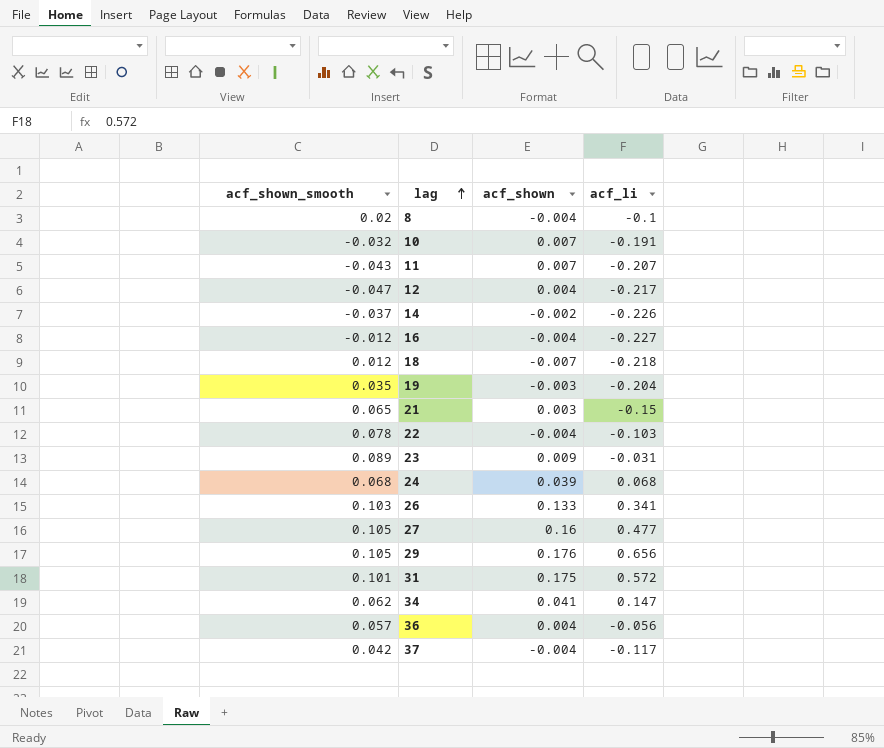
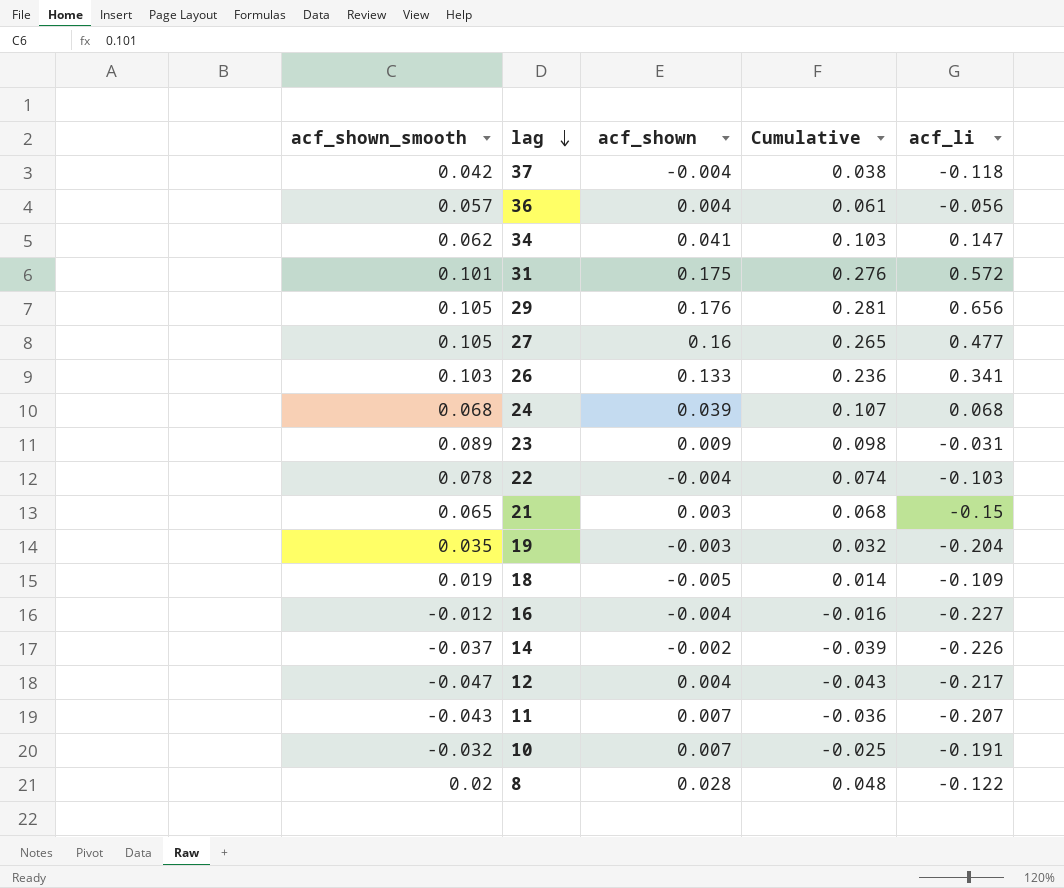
row order: lag ascending -> lag descending
column Cumulative | formula: none -> [acf_shown_smooth] + [acf_shown]
37 | acf_li: -0.117 -> -0.118
18 | acf_shown_smooth: 0.012 -> 0.019
18 | acf_shown: -0.007 -> -0.005
18 | acf_li: -0.218 -> -0.109
8 | acf_shown: -0.004 -> 0.028
8 | acf_li: -0.1 -> -0.122

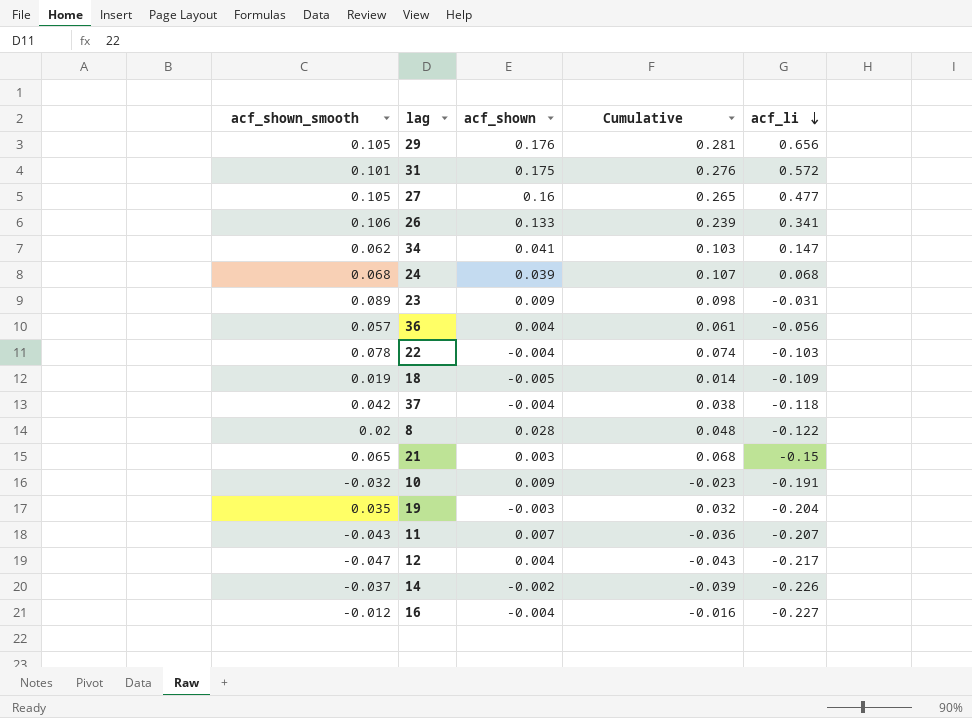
row order: lag descending -> acf_li descending
26 | acf_shown_smooth: 0.103 -> 0.106
26 | Cumulative: 0.236 -> 0.239
10 | acf_shown: 0.007 -> 0.009
10 | Cumulative: -0.025 -> -0.023

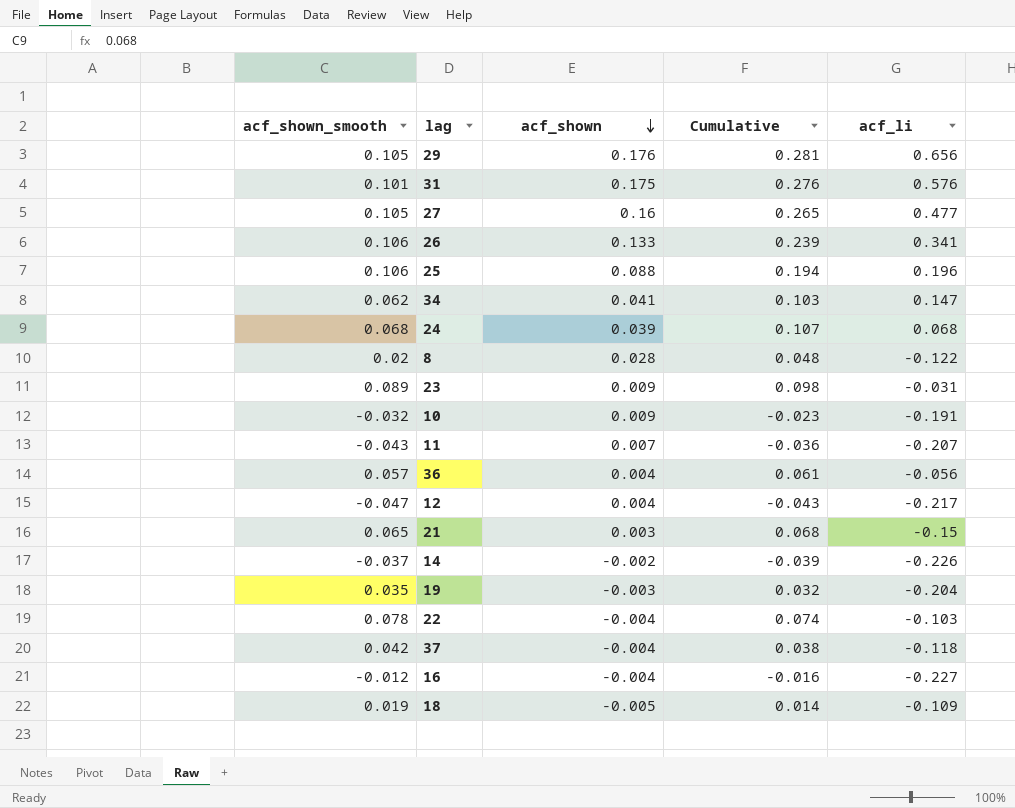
row order: acf_li descending -> acf_shown descending
31 | acf_li: 0.572 -> 0.576
row 25: none -> 0.106 | 0.088 | 0.194 | 0.196

